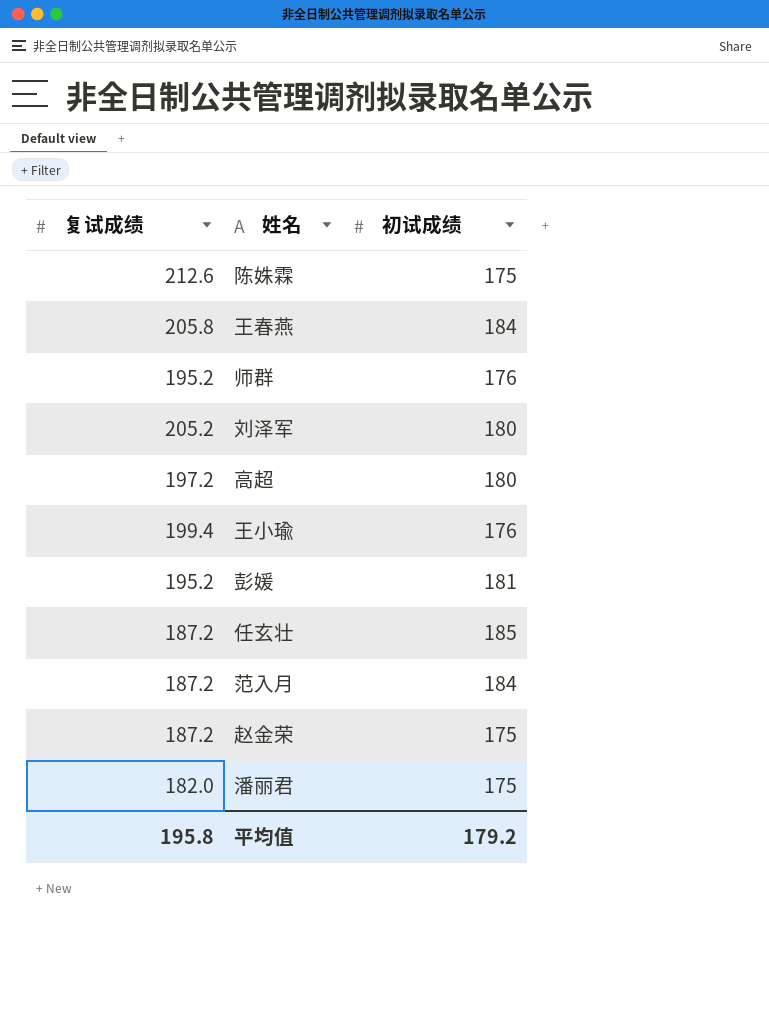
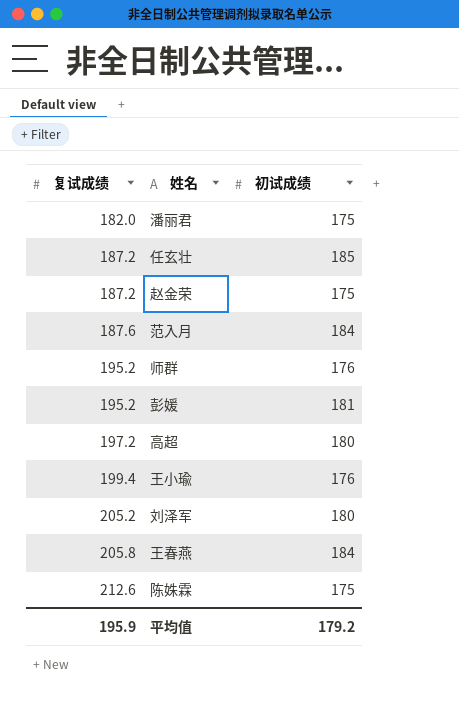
row order: none -> 复试成绩 ascending
范入月 | 复试成绩: 187.2 -> 187.6
平均值 | 复试成绩: 195.8 -> 195.9

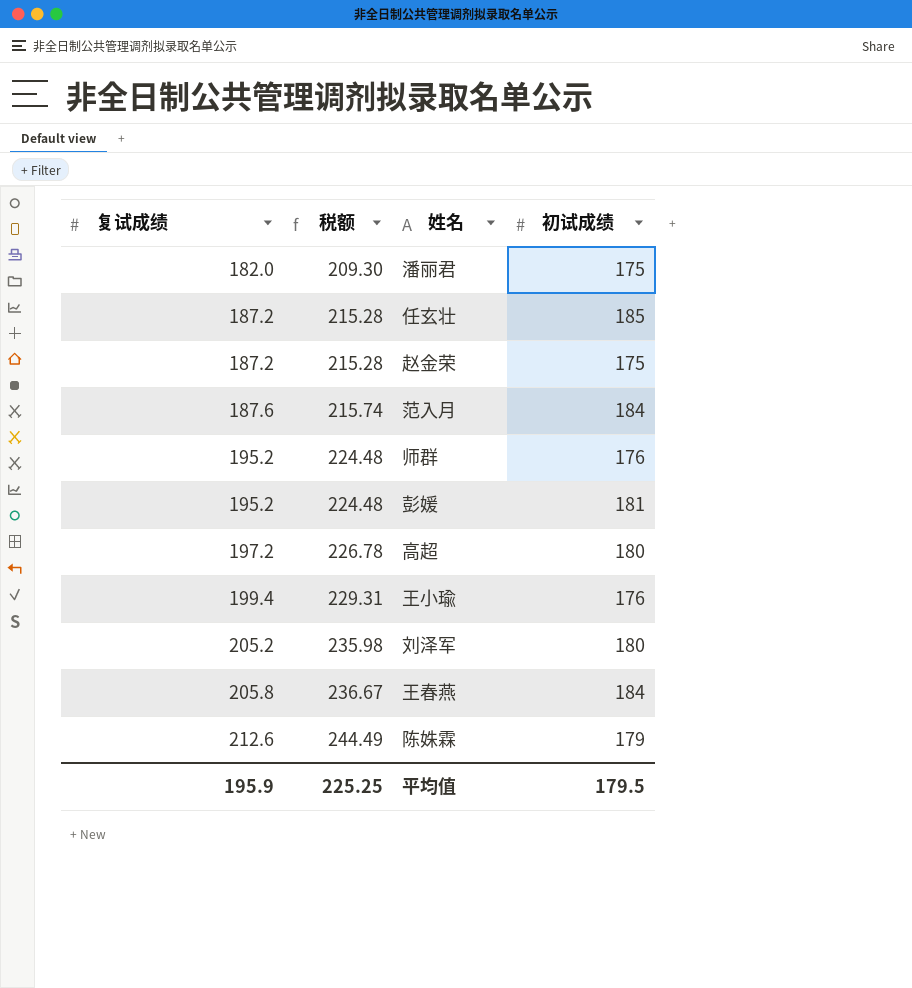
column 税额 | formula: none -> [复试成绩] * 1.15
陈姝霖 | 初试成绩: 175 -> 179
平均值 | 初试成绩: 179.2 -> 179.5

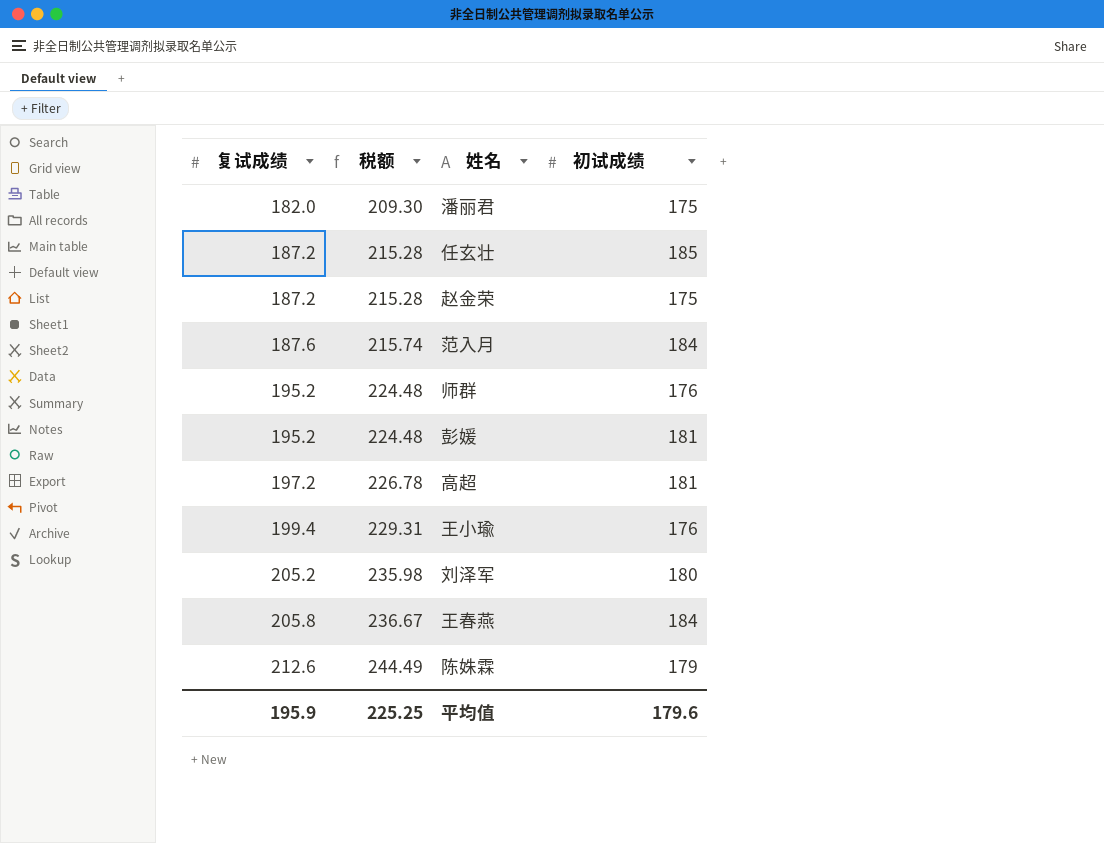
高超 | 初试成绩: 180 -> 181
平均值 | 初试成绩: 179.5 -> 179.6

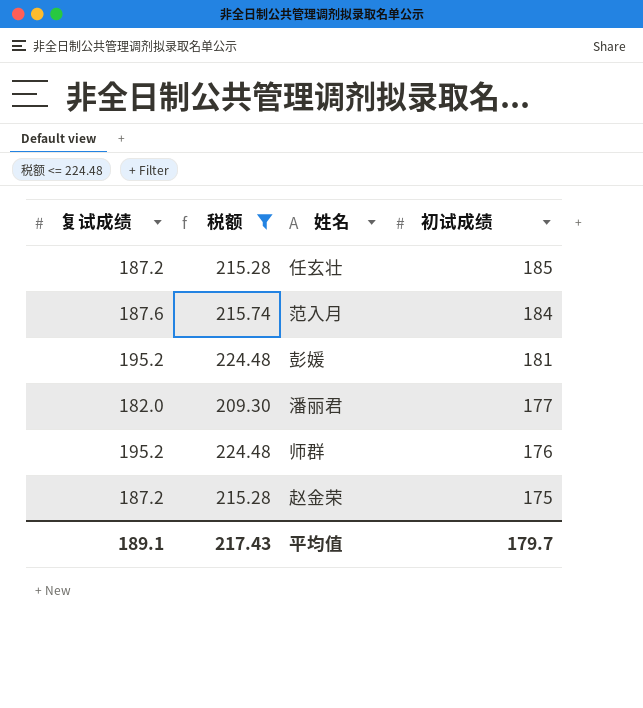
filter: none -> 税额 <= 224.48
row order: 复试成绩 ascending -> 初试成绩 descending
潘丽君 | 初试成绩: 175 -> 177
平均值 | 复试成绩: 195.9 -> 189.1
平均值 | 税额: 225.25 -> 217.43
平均值 | 初试成绩: 179.6 -> 179.7

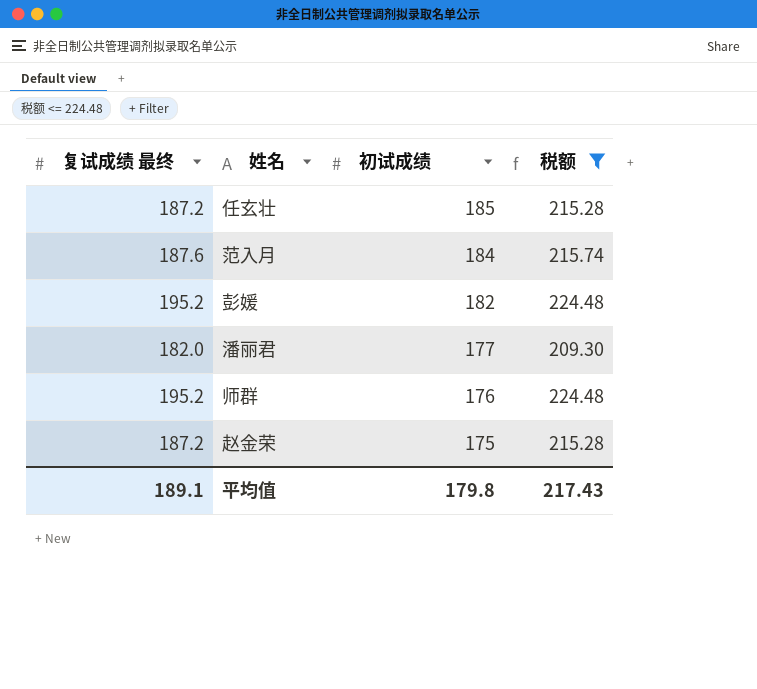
column name: 复试成绩 -> 复试成绩 最终
column 税额 | position: 2 -> 4
彭媛 | 初试成绩: 181 -> 182
平均值 | 初试成绩: 179.7 -> 179.8

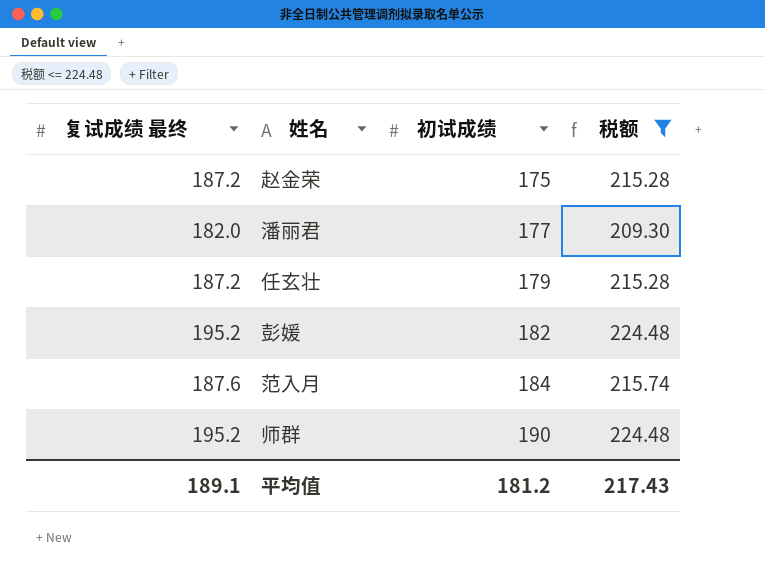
row order: 初试成绩 descending -> 初试成绩 ascending
任玄壮 | 初试成绩: 185 -> 179
师群 | 初试成绩: 176 -> 190
平均值 | 初试成绩: 179.8 -> 181.2

